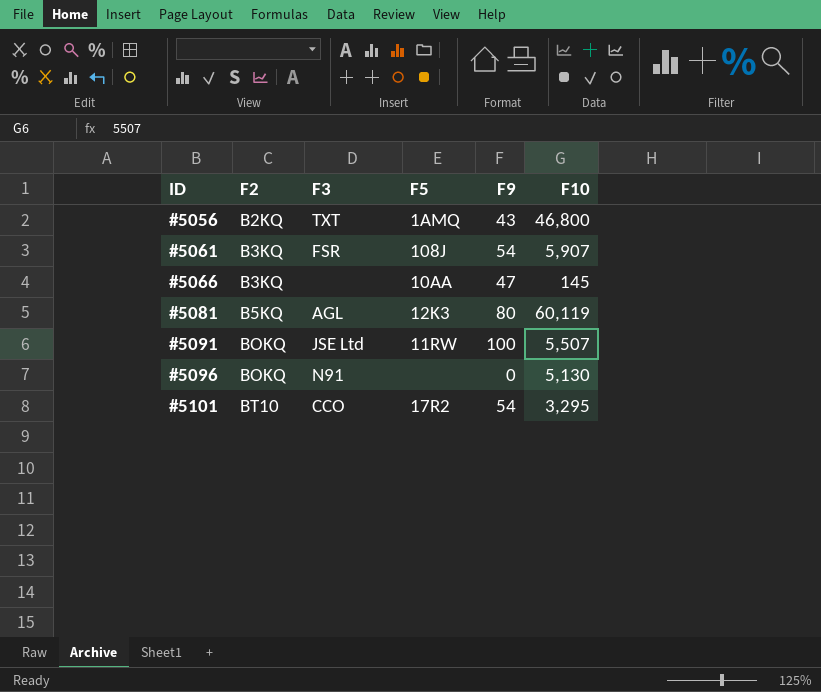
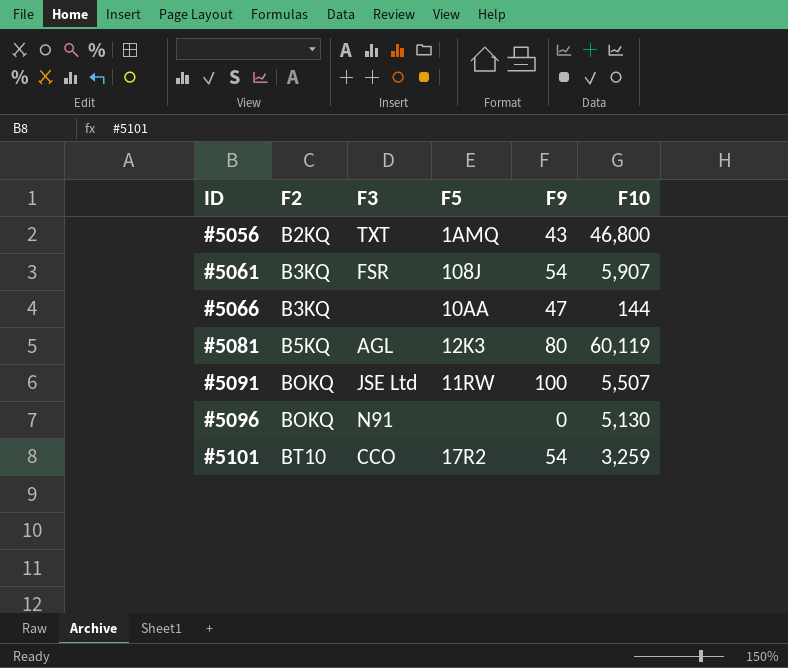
#5066 | F10: 145 -> 144
#5101 | F10: 3,295 -> 3,259

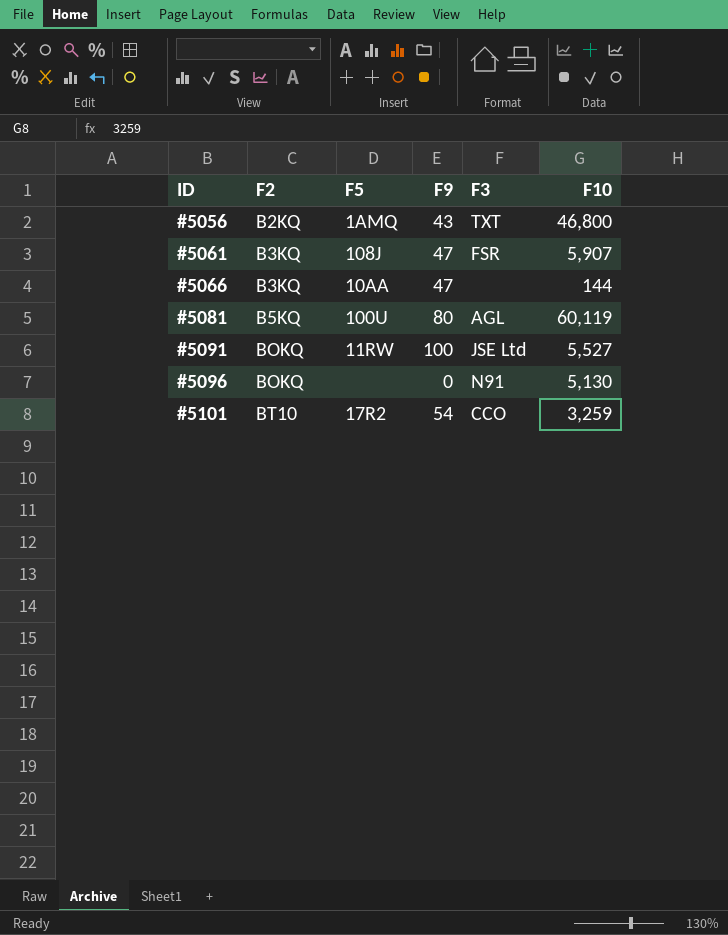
column F3 | position: 3 -> 5
#5061 | F9: 54 -> 47
#5081 | F5: 12K3 -> 100U
#5091 | F10: 5,507 -> 5,527

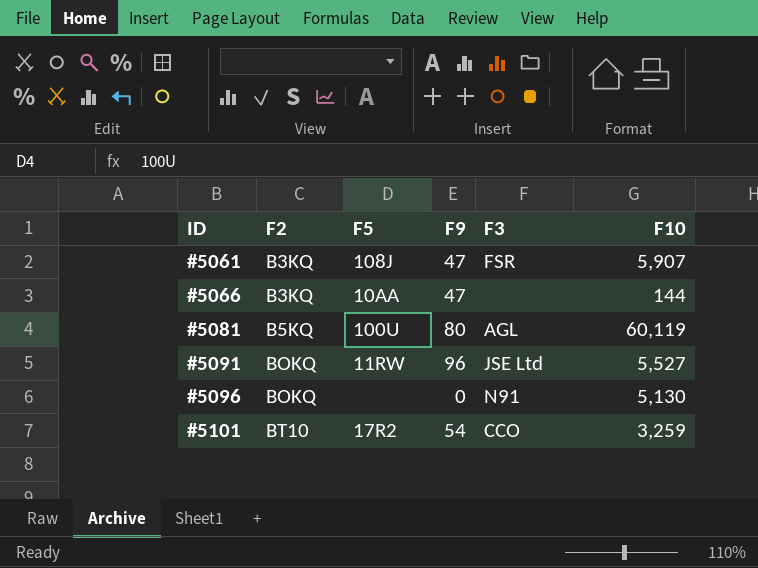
row #5056: B2KQ | 1AMQ | 43 | TXT | 46,800 -> none
#5091 | F9: 100 -> 96

